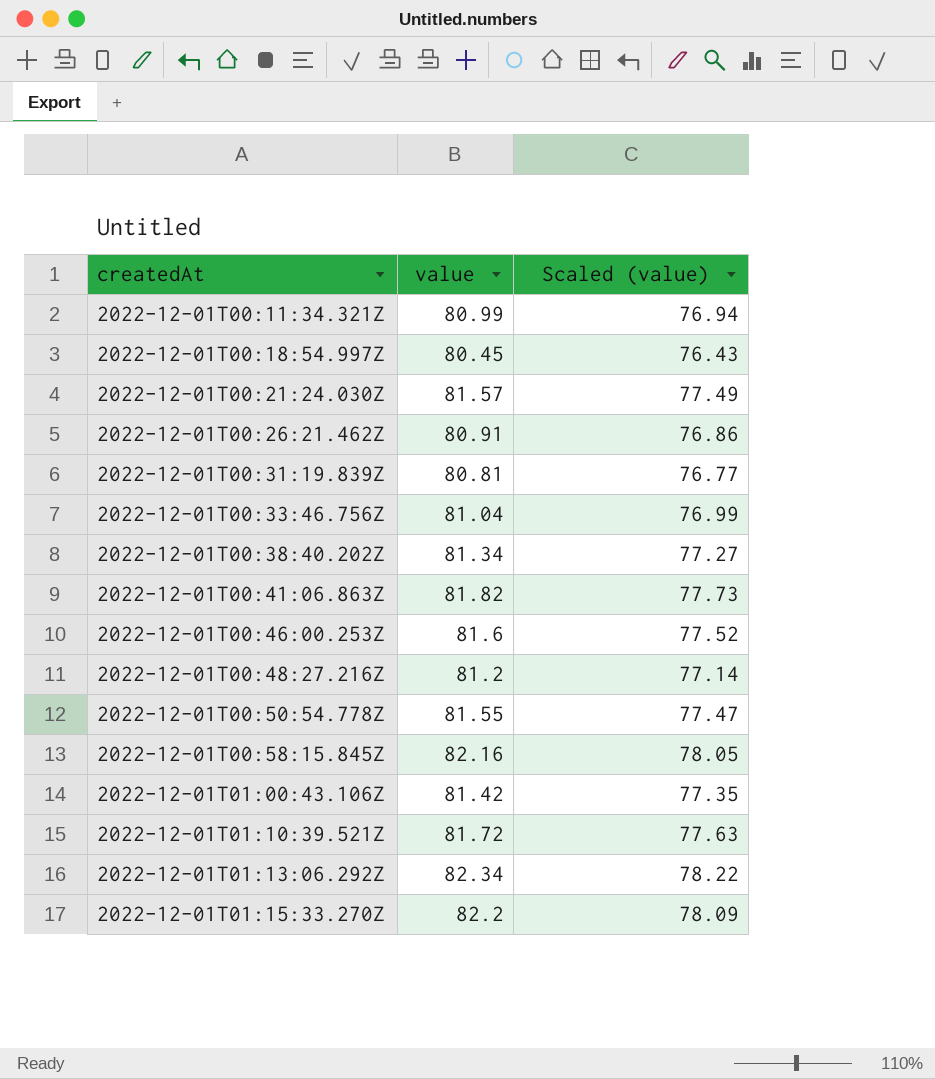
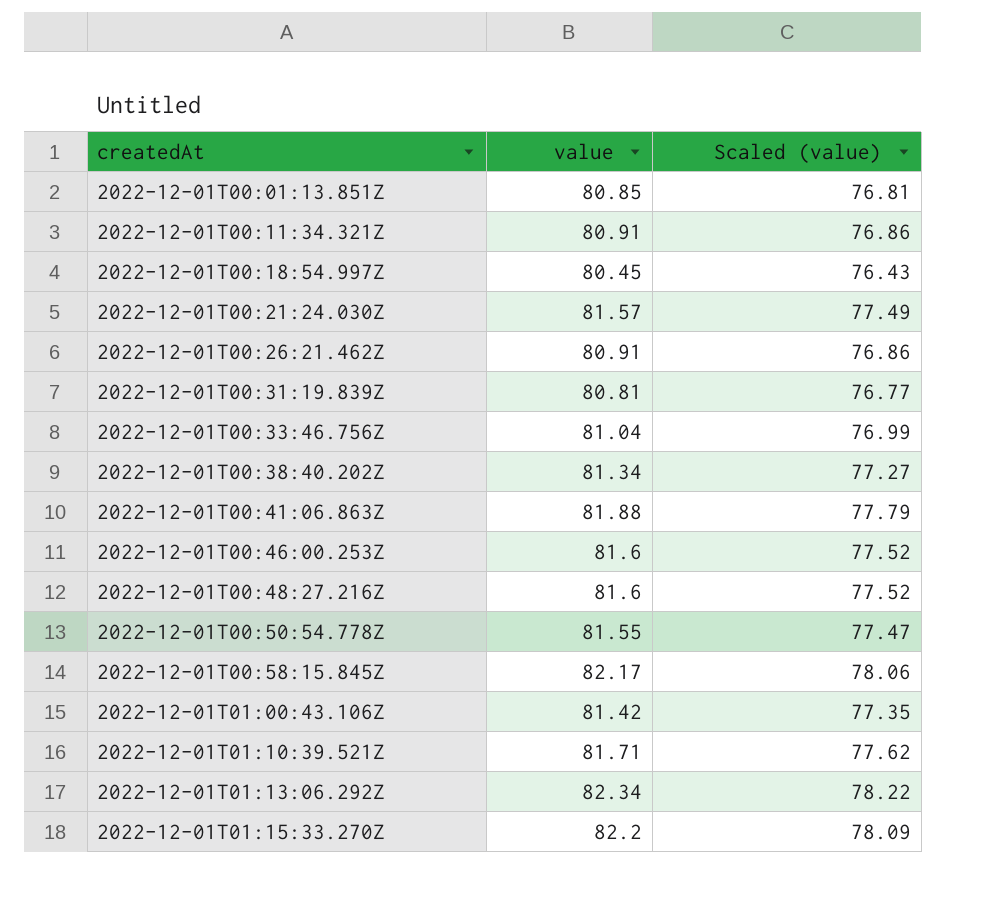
row 2022-12-01T00:01:13.851Z: none -> 80.85 | 76.81
2022-12-01T00:11:34.321Z | value: 80.99 -> 80.91
2022-12-01T00:11:34.321Z | Scaled (value): 76.94 -> 76.86
2022-12-01T00:41:06.863Z | value: 81.82 -> 81.88
2022-12-01T00:41:06.863Z | Scaled (value): 77.73 -> 77.79
2022-12-01T00:48:27.216Z | value: 81.2 -> 81.6
2022-12-01T00:48:27.216Z | Scaled (value): 77.14 -> 77.52
2022-12-01T00:58:15.845Z | value: 82.16 -> 82.17
2022-12-01T00:58:15.845Z | Scaled (value): 78.05 -> 78.06
2022-12-01T01:10:39.521Z | value: 81.72 -> 81.71
2022-12-01T01:10:39.521Z | Scaled (value): 77.63 -> 77.62

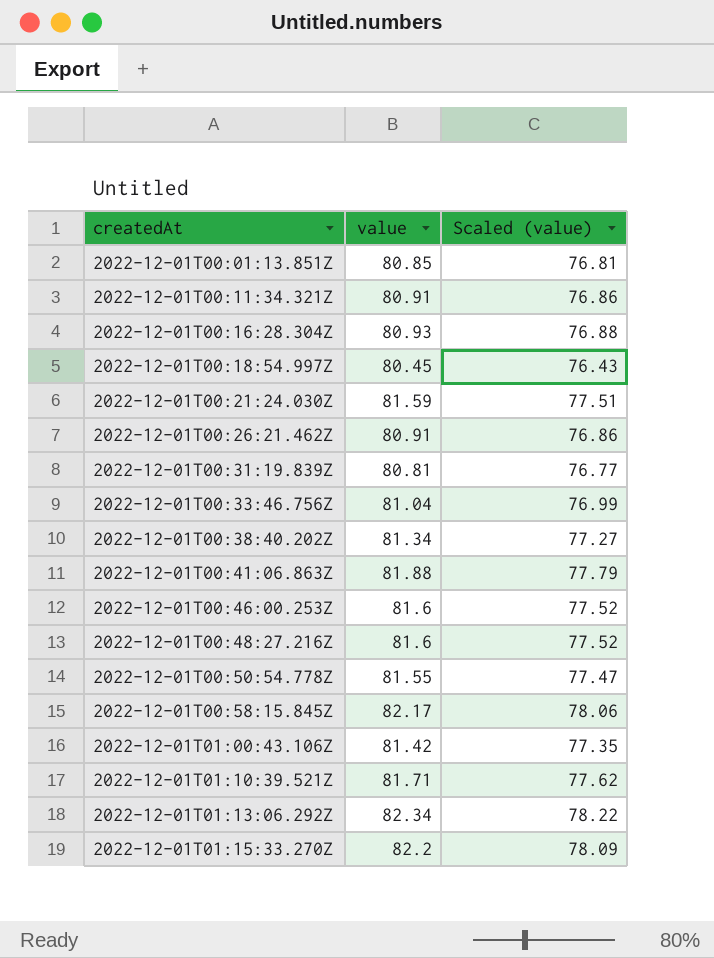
row 2022-12-01T00:16:28.304Z: none -> 80.93 | 76.88
2022-12-01T00:21:24.030Z | value: 81.57 -> 81.59
2022-12-01T00:21:24.030Z | Scaled (value): 77.49 -> 77.51

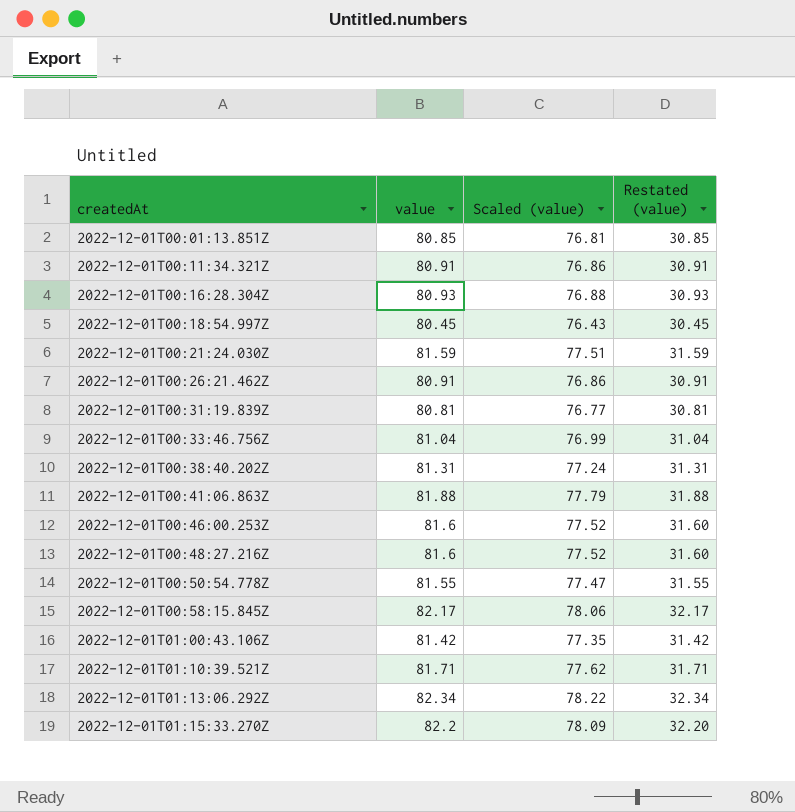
column Restated (value) | formula: none -> [value] - 50
2022-12-01T00:38:40.202Z | value: 81.34 -> 81.31
2022-12-01T00:38:40.202Z | Scaled (value): 77.27 -> 77.24

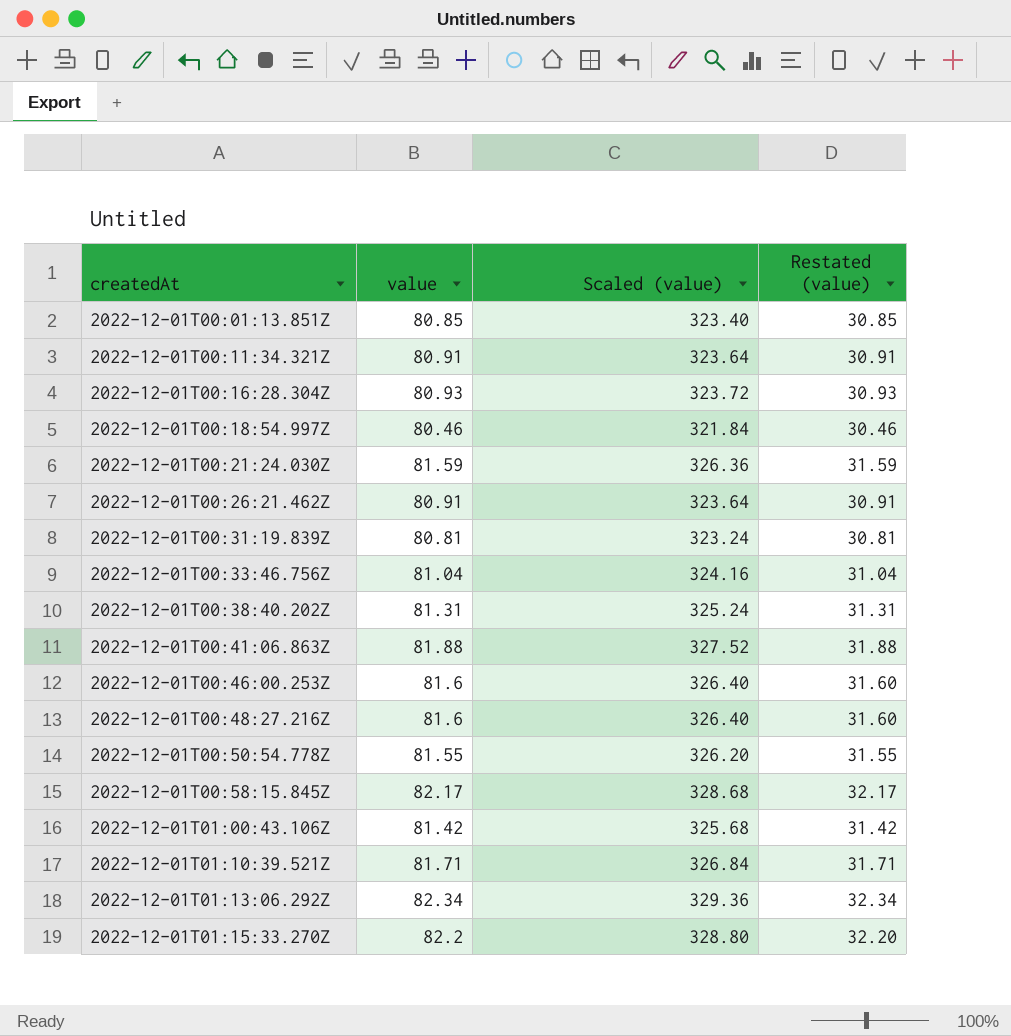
column Scaled (value) | formula: [value] * 0.95 -> [value] * 4
2022-12-01T00:18:54.997Z | value: 80.45 -> 80.46
2022-12-01T00:18:54.997Z | Restated (value): 30.45 -> 30.46

